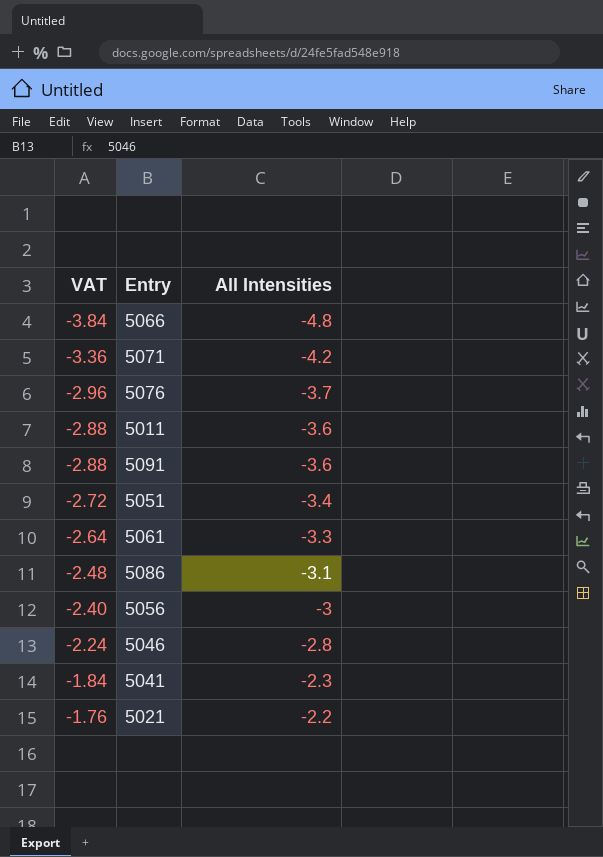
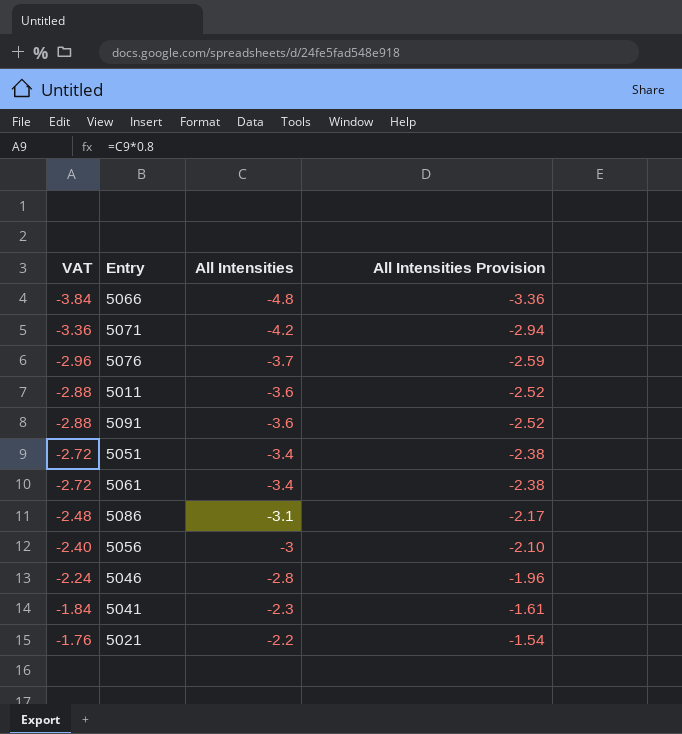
column All Intensities Provision | formula: none -> [All Intensities] * 0.7
5061 | VAT: -2.64 -> -2.72
5061 | All Intensities: -3.3 -> -3.4

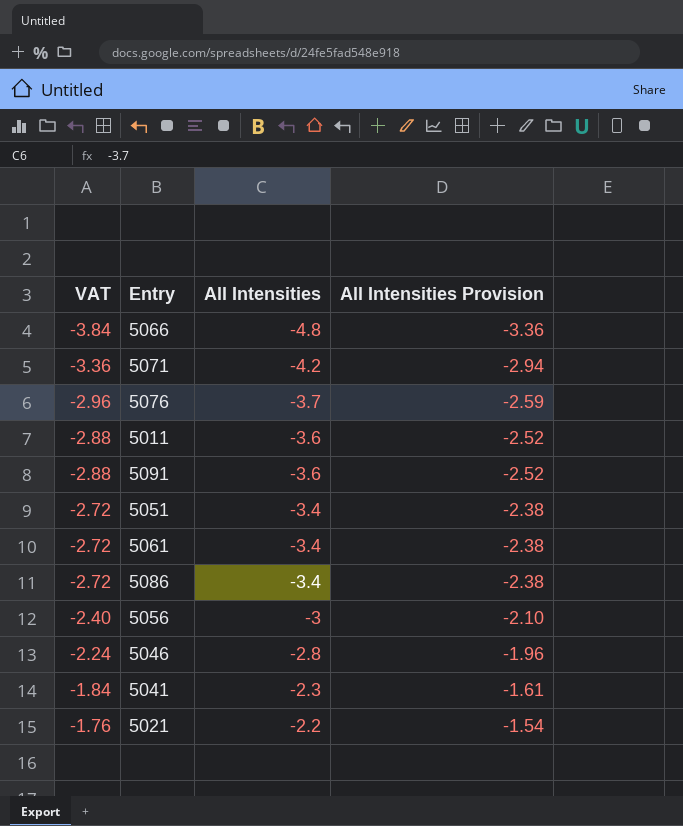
5086 | VAT: -2.48 -> -2.72
5086 | All Intensities: -3.1 -> -3.4
5086 | All Intensities Provision: -2.17 -> -2.38

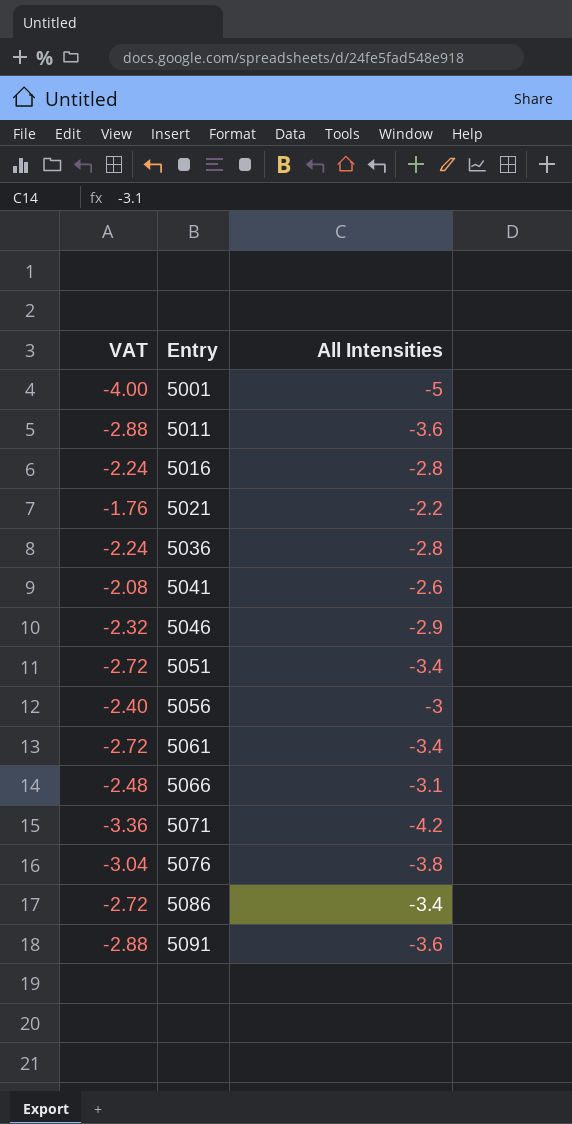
row order: VAT ascending -> Entry ascending
column All Intensities Provision | formula: [All Intensities] * 0.7 -> none
row 5001: none -> -4.00 | -5
row 5016: none -> -2.24 | -2.8
row 5036: none -> -2.24 | -2.8
5041 | VAT: -1.84 -> -2.08
5041 | All Intensities: -2.3 -> -2.6
5046 | VAT: -2.24 -> -2.32
5046 | All Intensities: -2.8 -> -2.9
5066 | VAT: -3.84 -> -2.48
5066 | All Intensities: -4.8 -> -3.1
5076 | VAT: -2.96 -> -3.04
5076 | All Intensities: -3.7 -> -3.8

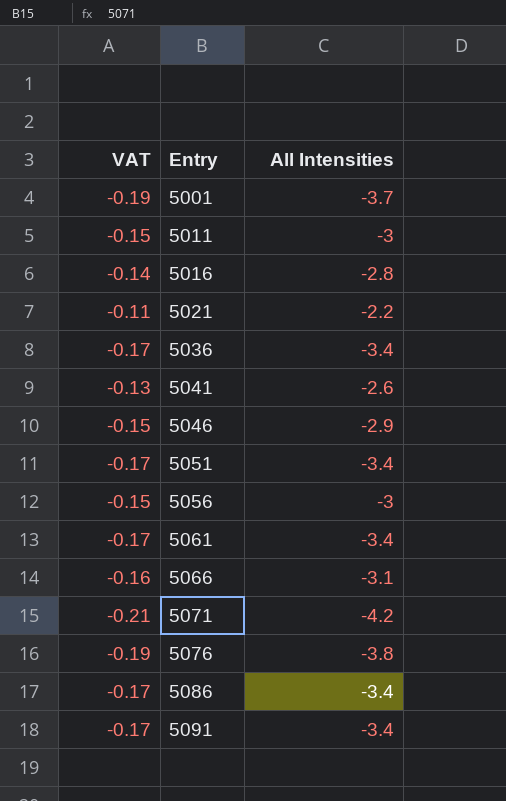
column VAT | formula: [All Intensities] * 0.8 -> [All Intensities] * 0.05
5001 | All Intensities: -5 -> -3.7
5011 | All Intensities: -3.6 -> -3
5036 | All Intensities: -2.8 -> -3.4
5091 | All Intensities: -3.6 -> -3.4

